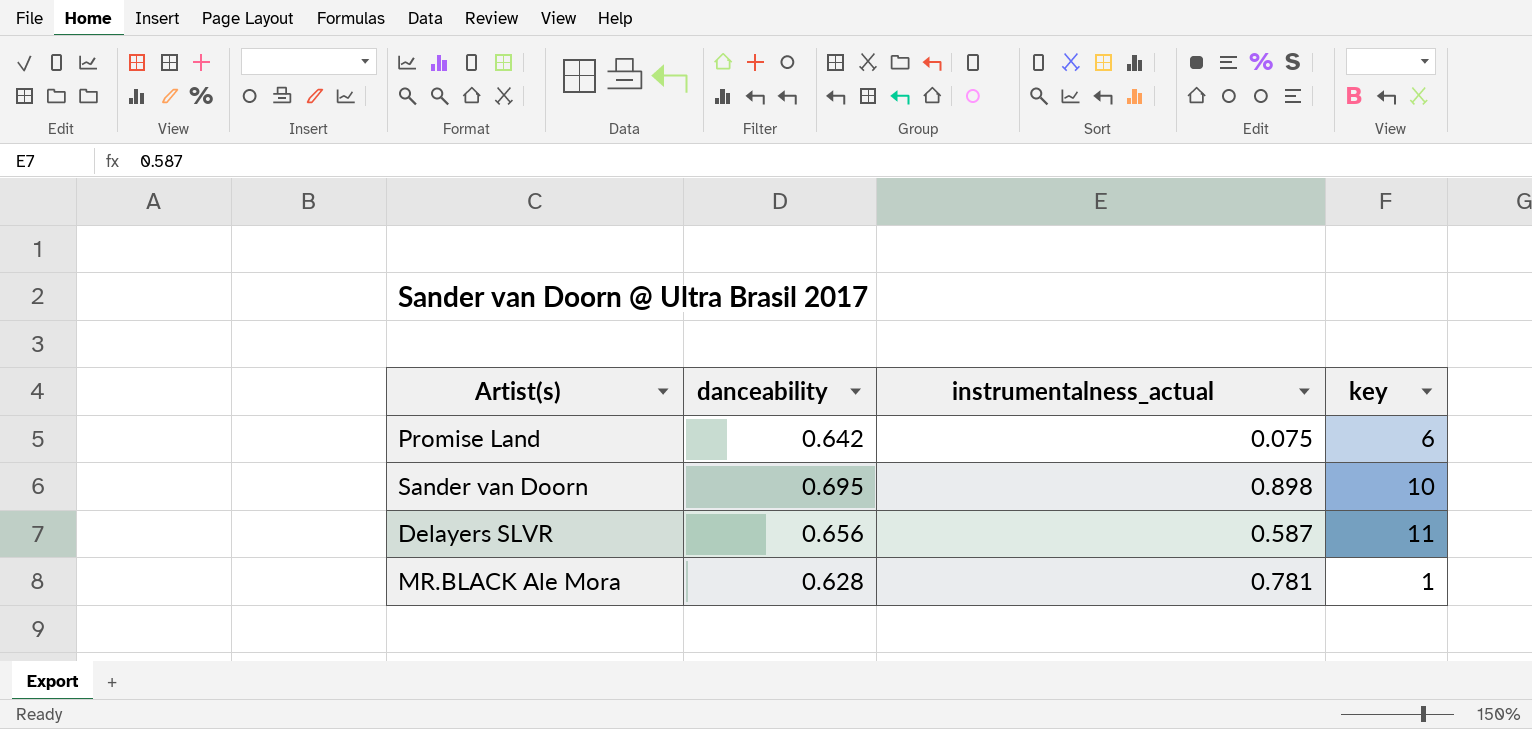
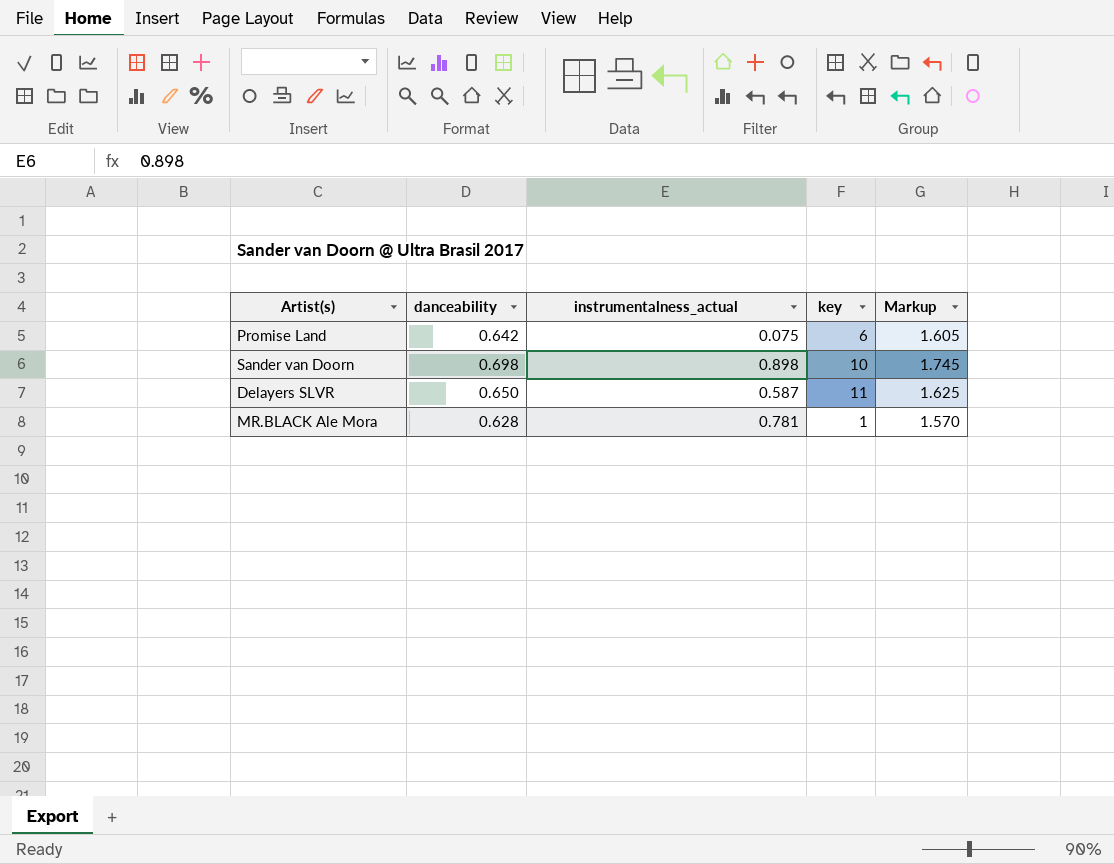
column Markup | formula: none -> [danceability] * 2.5
Sander van Doorn | danceability: 0.695 -> 0.698
Delayers SLVR | danceability: 0.656 -> 0.650

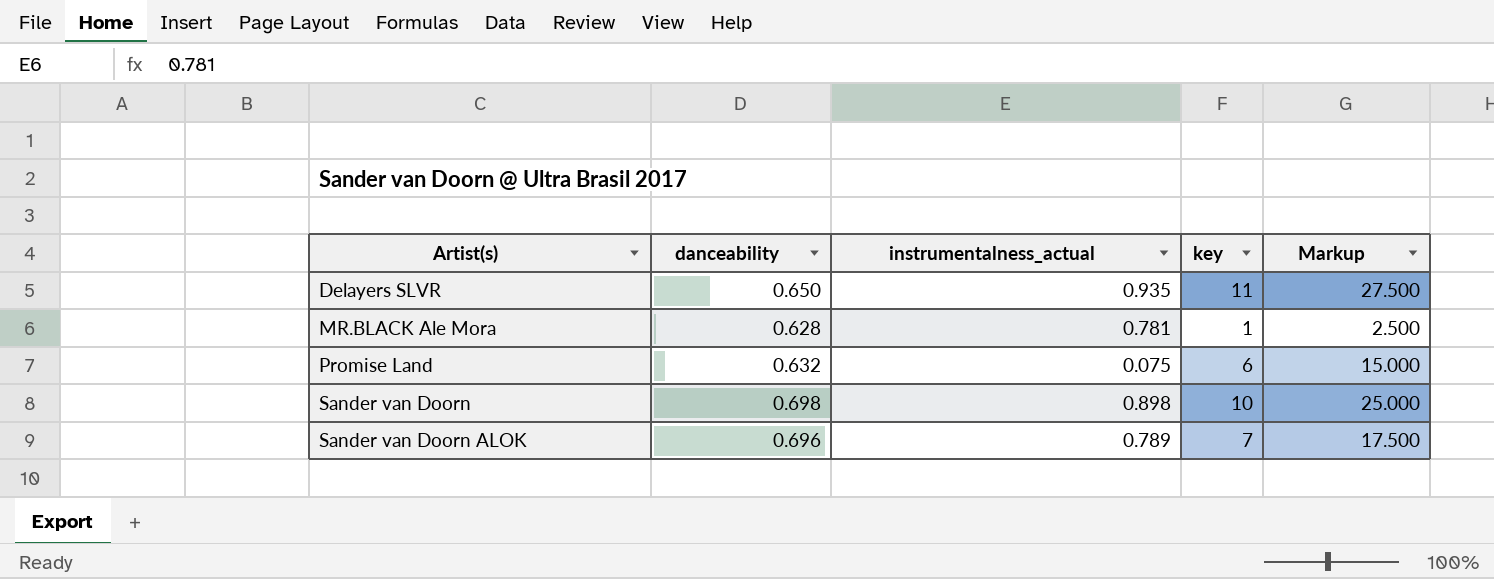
row order: none -> Artist(s) ascending
column Markup | formula: [danceability] * 2.5 -> [key] * 2.5
Delayers SLVR | instrumentalness_actual: 0.587 -> 0.935
Promise Land | danceability: 0.642 -> 0.632
row Sander van Doorn ALOK: none -> 0.696 | 0.789 | 7 | 17.500

